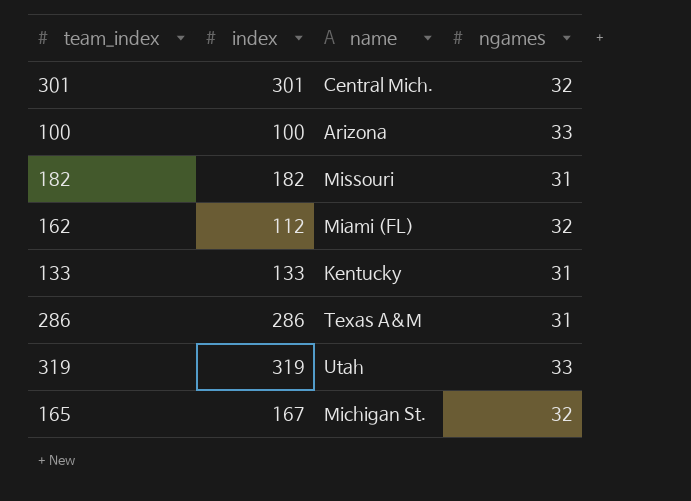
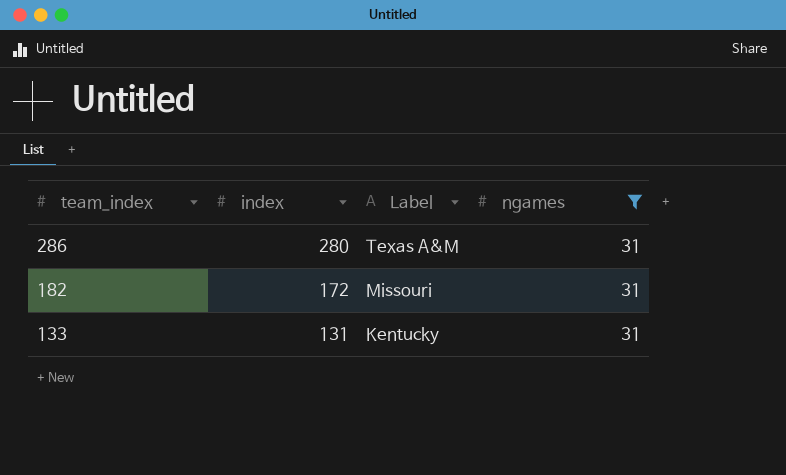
filter: none -> ngames = 31
row order: none -> team_index descending
column name: name -> Label
286 | index: 286 -> 280
182 | index: 182 -> 172
133 | index: 133 -> 131

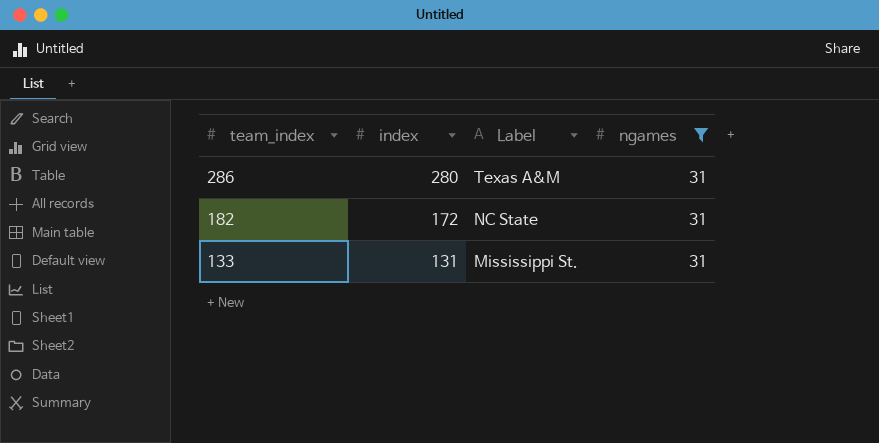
182 | Label: Missouri -> NC State
133 | Label: Kentucky -> Mississippi St.

